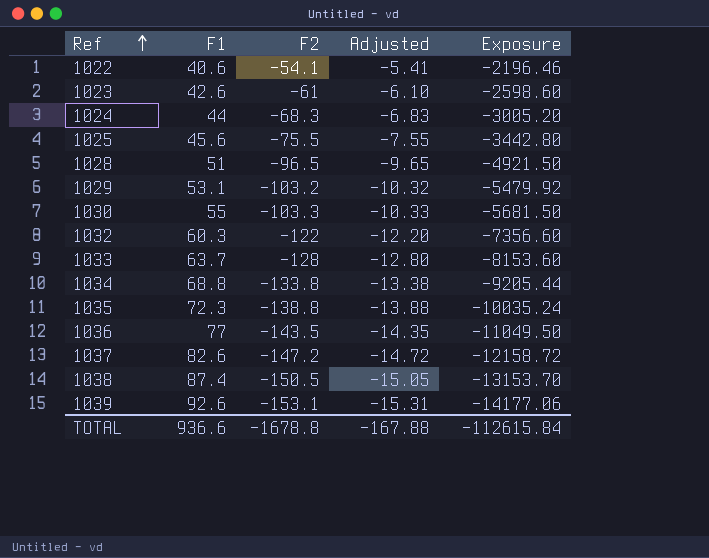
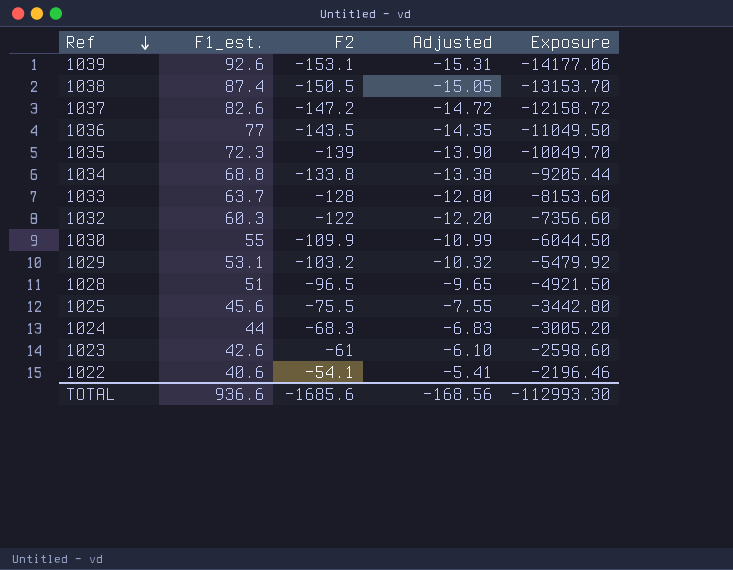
row order: Ref ascending -> Ref descending
column name: F1 -> F1_est.
1035 | F2: -138.8 -> -139
1035 | Adjusted: -13.88 -> -13.90
1035 | Exposure: -10035.24 -> -10049.70
1030 | F2: -103.3 -> -109.9
1030 | Adjusted: -10.33 -> -10.99
1030 | Exposure: -5681.50 -> -6044.50
TOTAL | F2: -1678.8 -> -1685.6
TOTAL | Adjusted: -167.88 -> -168.56
TOTAL | Exposure: -112615.84 -> -112993.30

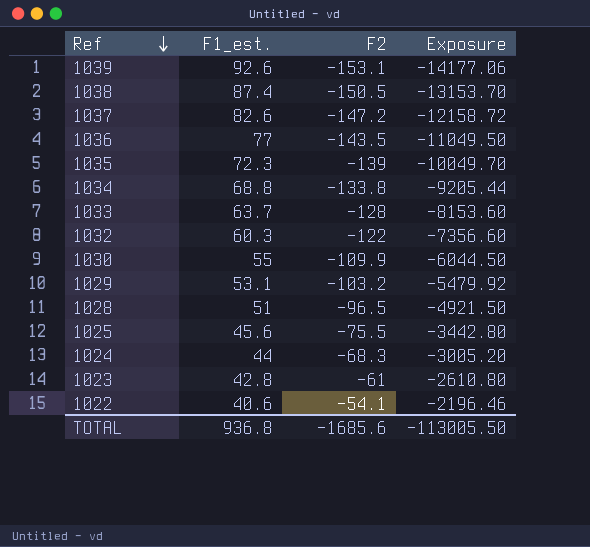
column Adjusted | formula: [F2] * 0.1 -> none
1023 | F1_est.: 42.6 -> 42.8
1023 | Exposure: -2598.60 -> -2610.80
TOTAL | F1_est.: 936.6 -> 936.8
TOTAL | Exposure: -112993.30 -> -113005.50

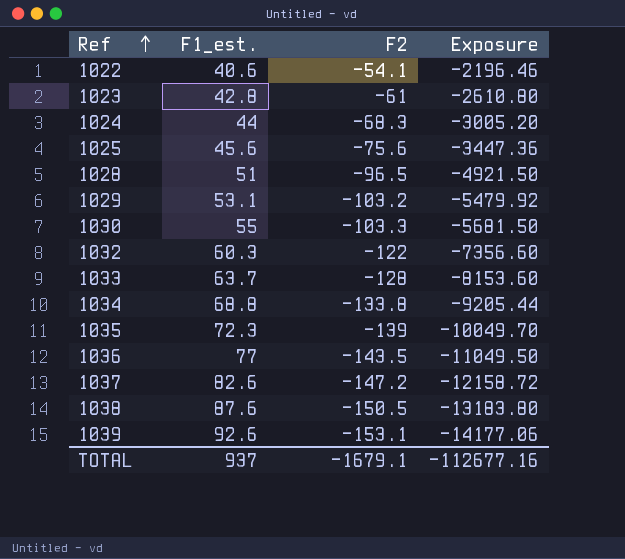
row order: Ref descending -> Ref ascending
1025 | F2: -75.5 -> -75.6
1025 | Exposure: -3442.80 -> -3447.36
1030 | F2: -109.9 -> -103.3
1030 | Exposure: -6044.50 -> -5681.50
1038 | F1_est.: 87.4 -> 87.6
1038 | Exposure: -13153.70 -> -13183.80
TOTAL | F1_est.: 936.8 -> 937
TOTAL | F2: -1685.6 -> -1679.1
TOTAL | Exposure: -113005.50 -> -112677.16

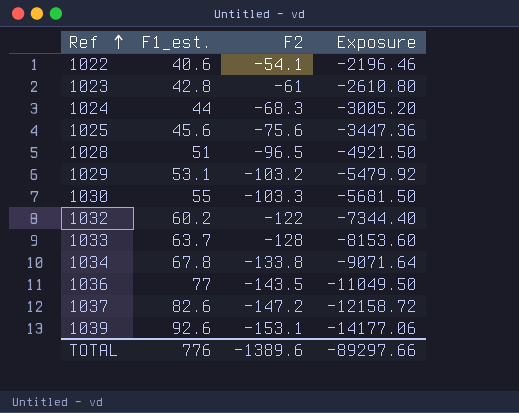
row 1035: 72.3 | -139 | -10049.70 -> none
row 1038: 87.6 | -150.5 | -13183.80 -> none
1032 | F1_est.: 60.3 -> 60.2
1032 | Exposure: -7356.60 -> -7344.40
1034 | F1_est.: 68.8 -> 67.8
1034 | Exposure: -9205.44 -> -9071.64
TOTAL | F1_est.: 937 -> 776
TOTAL | F2: -1679.1 -> -1389.6
TOTAL | Exposure: -112677.16 -> -89297.66

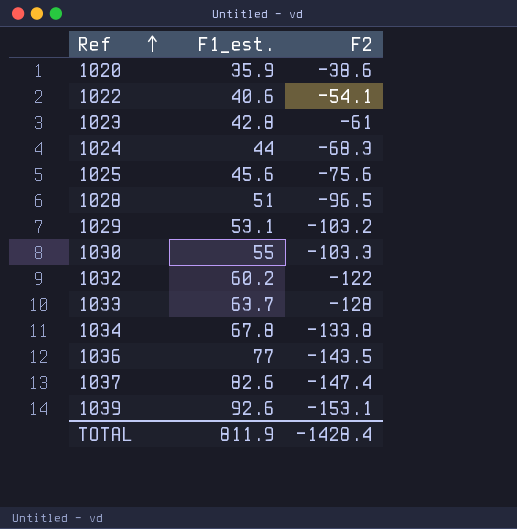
column Exposure | formula: [F1_est.] * [F2] -> none
row 1020: none -> 35.9 | -38.6
1037 | F2: -147.2 -> -147.4
TOTAL | F1_est.: 776 -> 811.9
TOTAL | F2: -1389.6 -> -1428.4

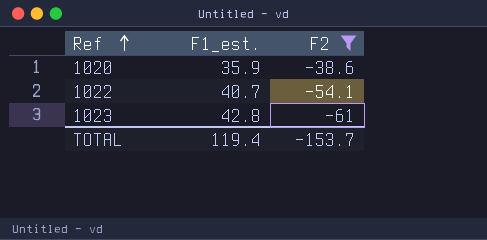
filter: none -> F2 >= -61
1022 | F1_est.: 40.6 -> 40.7
TOTAL | F1_est.: 811.9 -> 119.4
TOTAL | F2: -1428.4 -> -153.7

